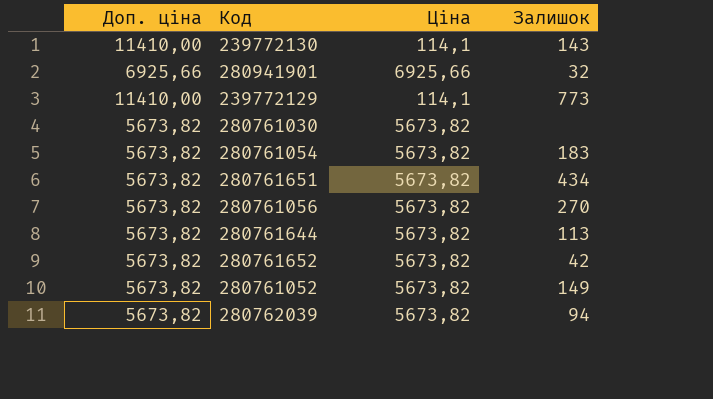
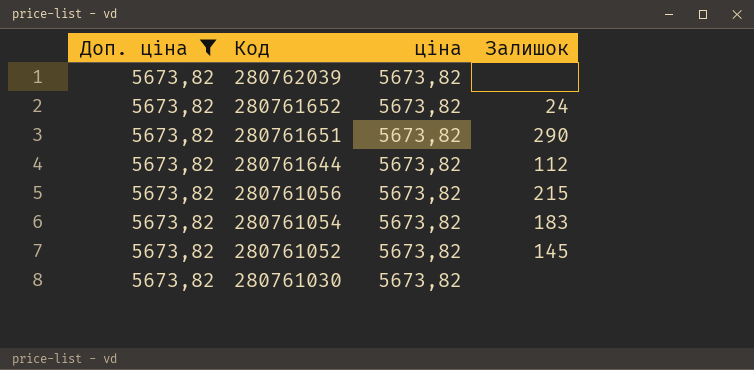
filter: none -> Доп. ціна = 5673,82
row order: none -> Код descending
column name: Ціна -> ціна
280762039 | Залишок: 94 -> none
280761652 | Залишок: 42 -> 24
280761651 | Залишок: 434 -> 290
280761644 | Залишок: 113 -> 112
280761056 | Залишок: 270 -> 215
280761052 | Залишок: 149 -> 145

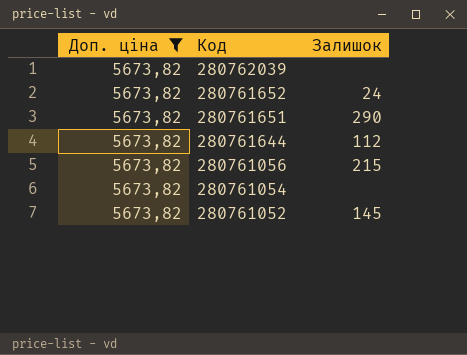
column ціна | position: 3 -> none
row 280761030: 5673,82 | 5673,82 | none -> none
280761054 | Залишок: 183 -> none

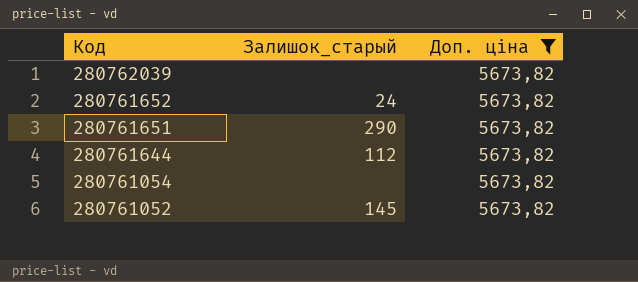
column name: Залишок -> Залишок_старый
column Доп. ціна | position: 1 -> 3
row 280761056: 5673,82 | 215 -> none

